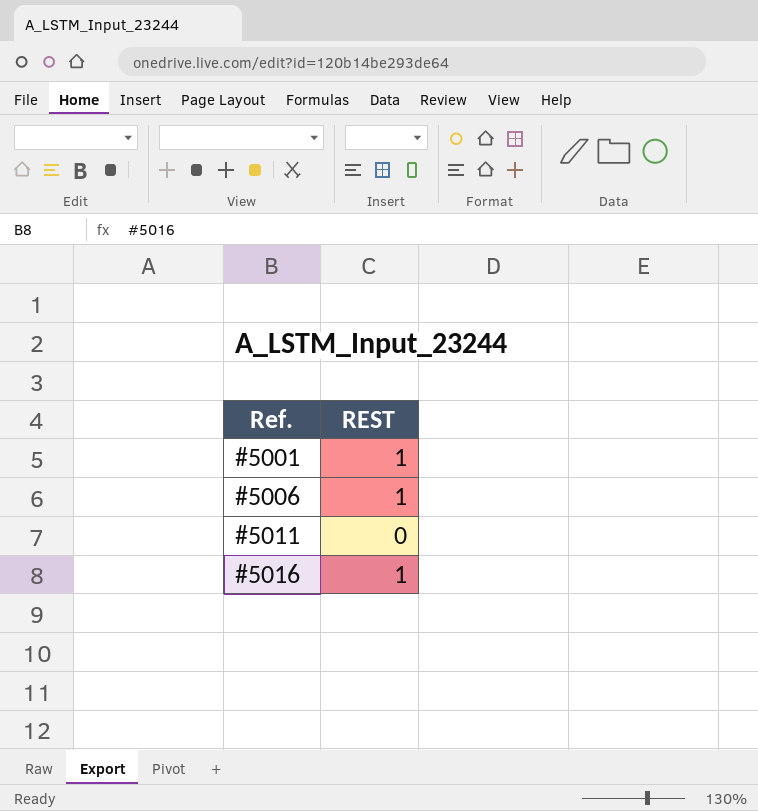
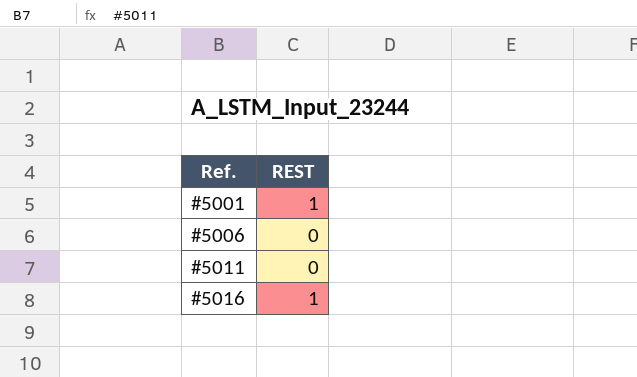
#5006 | REST: 1 -> 0

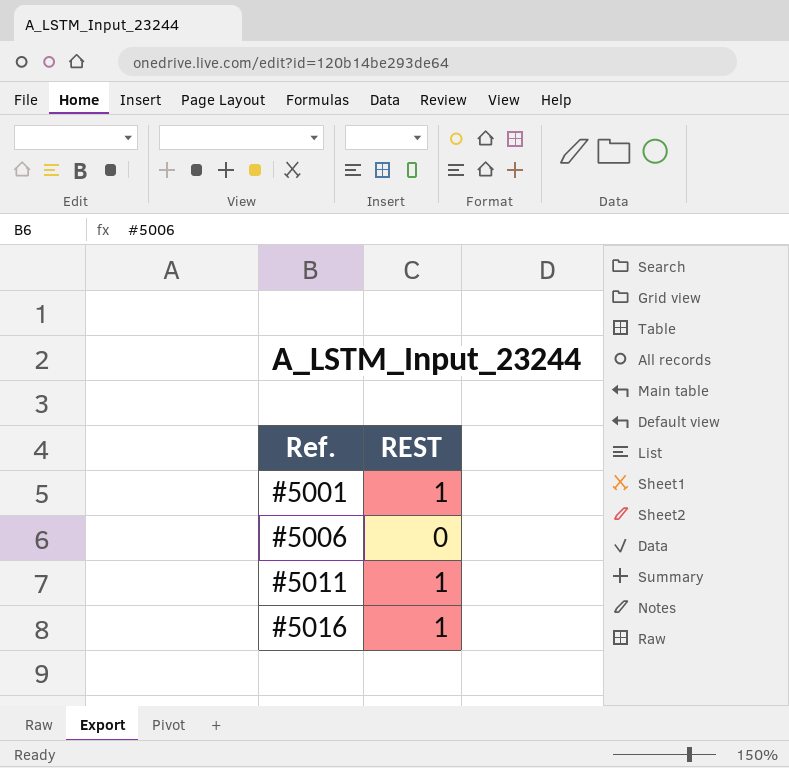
#5011 | REST: 0 -> 1

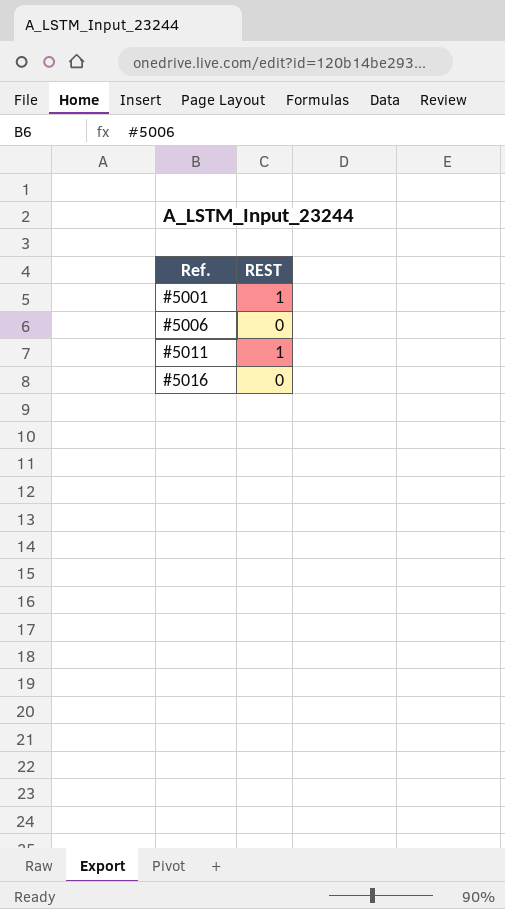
#5016 | REST: 1 -> 0

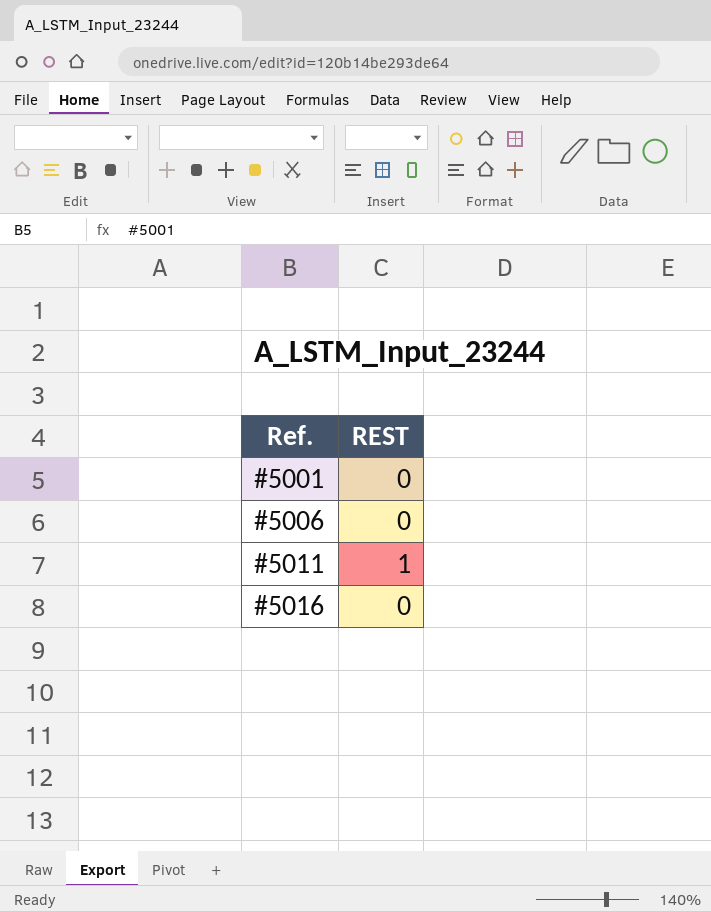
#5001 | REST: 1 -> 0

